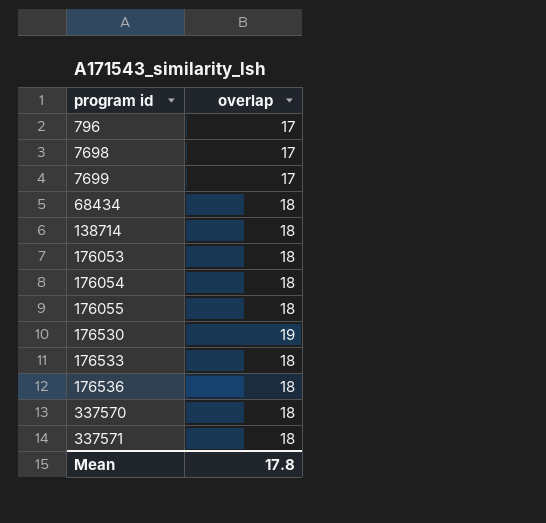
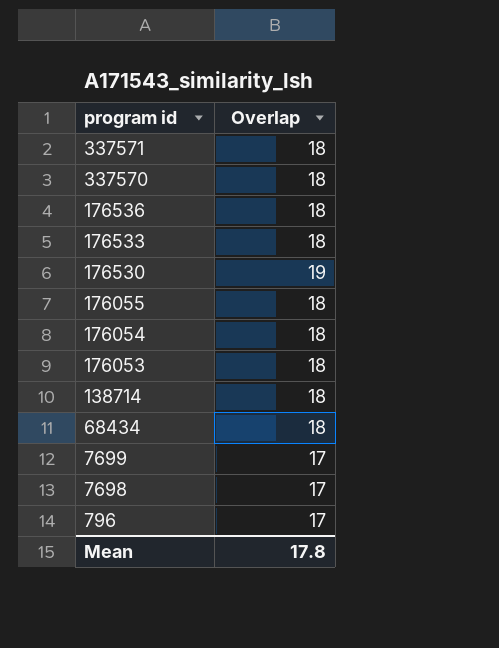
row order: program id ascending -> program id descending
column name: overlap -> Overlap

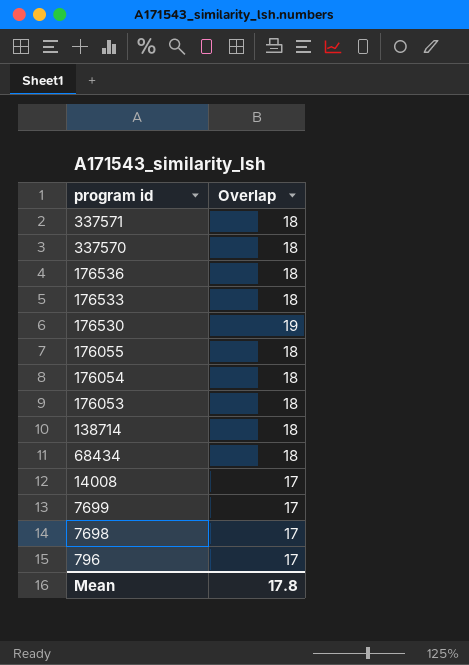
row 14008: none -> 17

